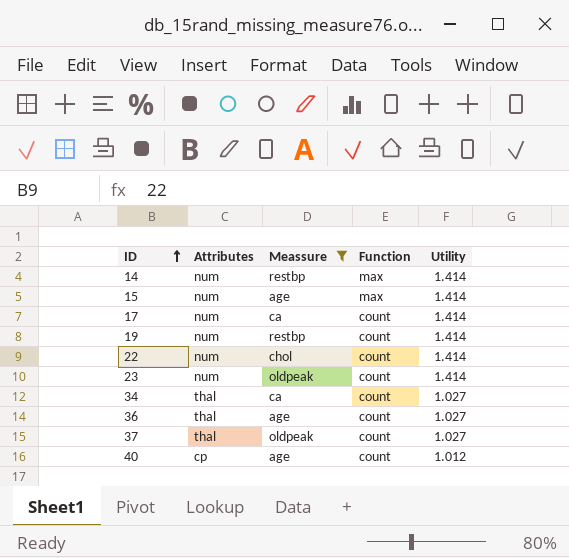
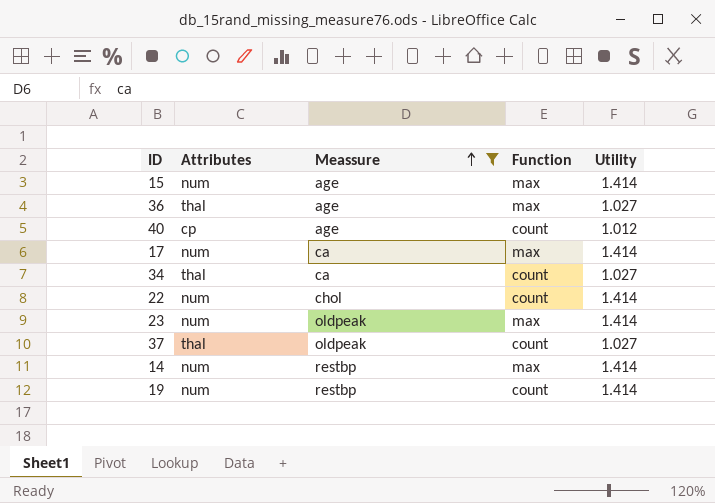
row order: ID ascending -> Meassure ascending
36 | Function: count -> max
17 | Function: count -> max
23 | Function: count -> max

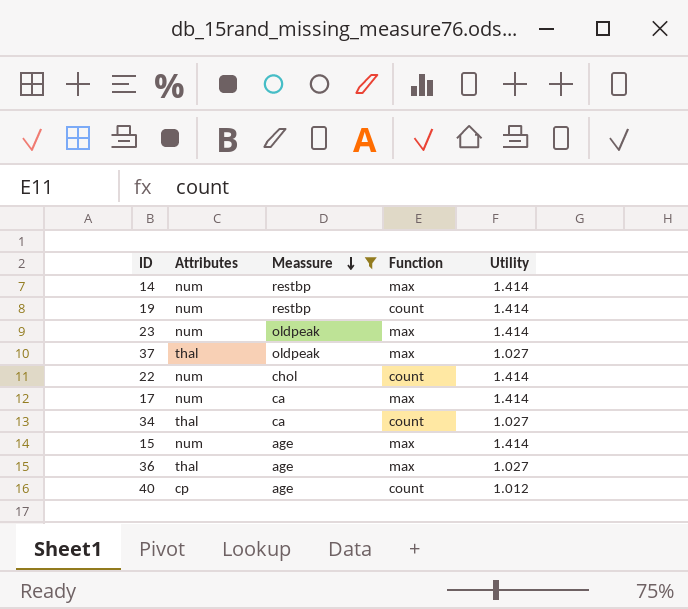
row order: Meassure ascending -> Meassure descending
37 | Function: count -> max

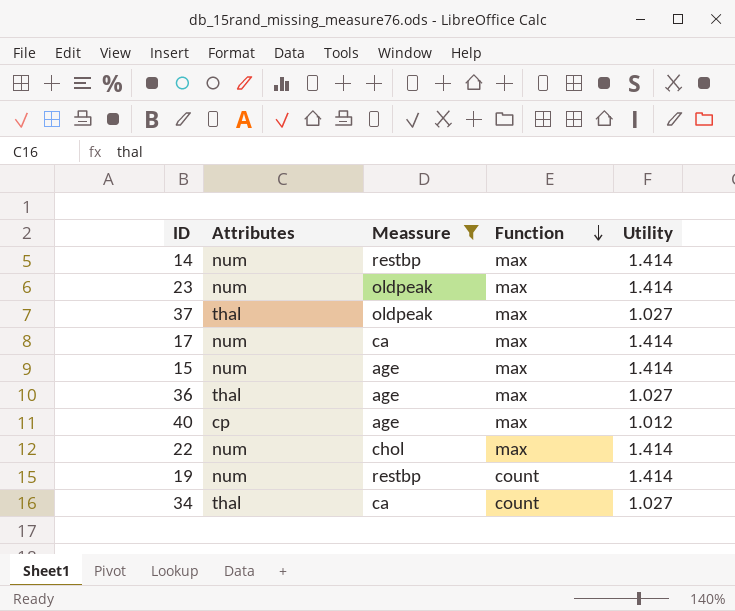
row order: Meassure descending -> Function descending
40 | Function: count -> max
22 | Function: count -> max

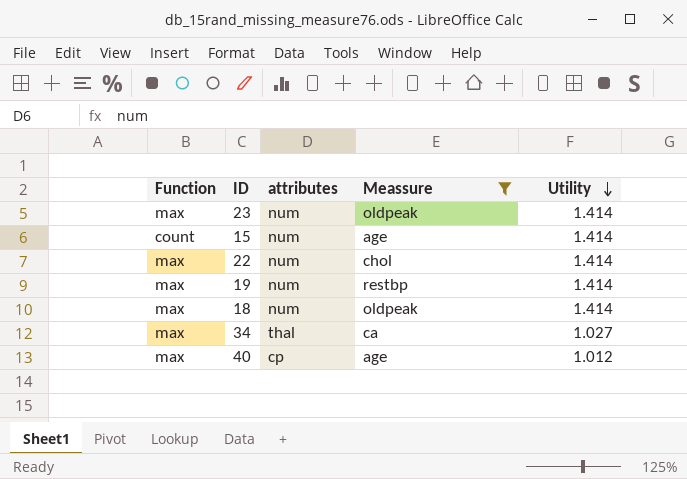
row order: Function descending -> Utility descending
column Function | position: 4 -> 1
column name: Attributes -> attributes
row 14: num | restbp | max | 1.414 -> none
row 37: thal | oldpeak | max | 1.027 -> none
row 17: num | ca | max | 1.414 -> none
row 36: thal | age | max | 1.027 -> none
15 | Function: max -> count
19 | Function: count -> max
row 18: none -> max | num | oldpeak | 1.414
34 | Function: count -> max

